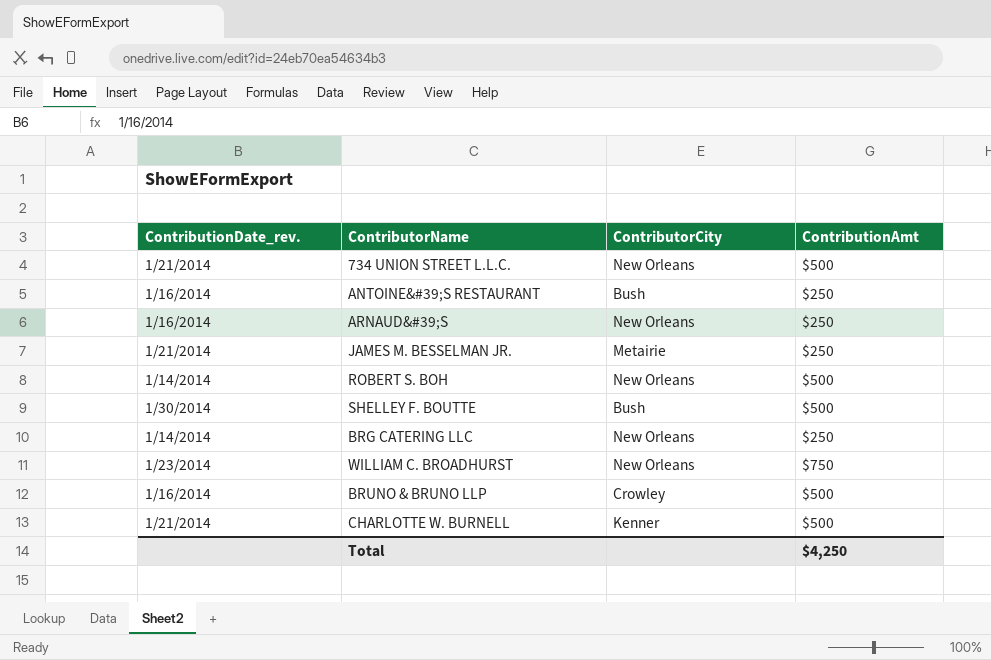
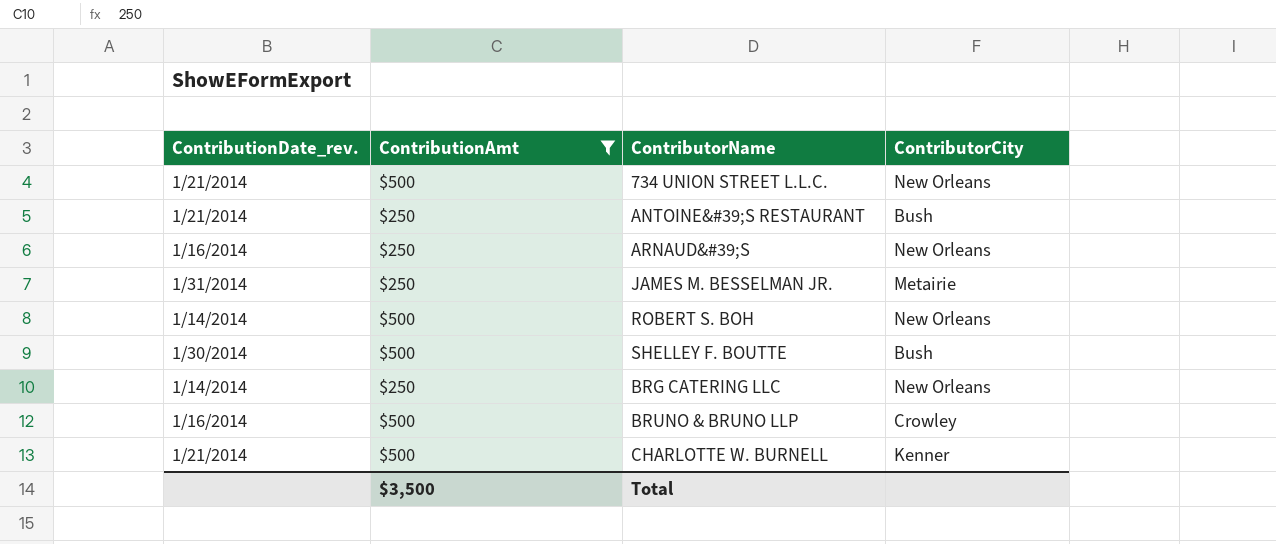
filter: none -> ContributionAmt != $750
column ContributionAmt | position: 4 -> 2
ANTOINE&#39;S RESTAURANT | ContributionDate_rev.: 1/16/2014 -> 1/21/2014
JAMES M. BESSELMAN JR. | ContributionDate_rev.: 1/21/2014 -> 1/31/2014
Total | ContributionAmt: $4,250 -> $3,500

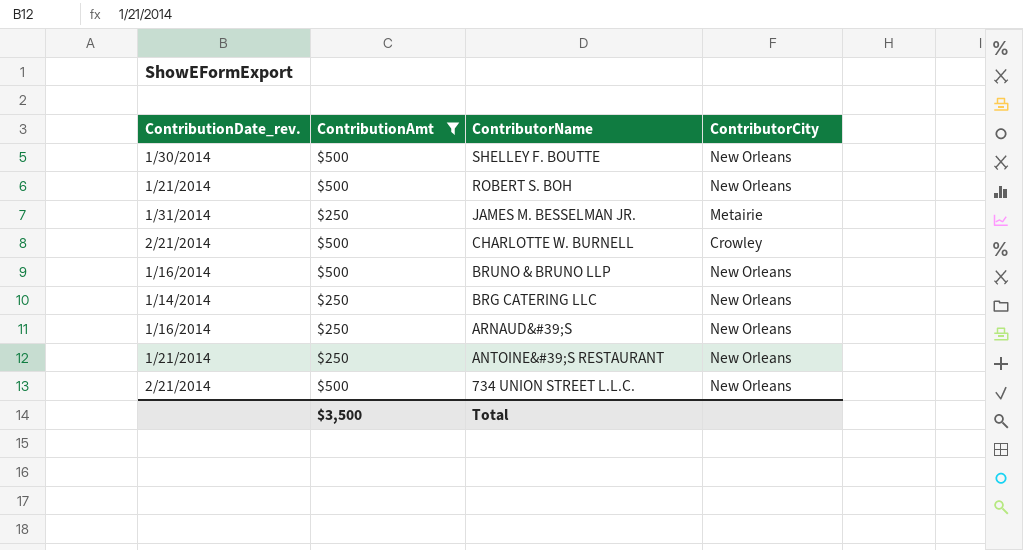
row order: none -> ContributorName descending
SHELLEY F. BOUTTE | ContributorCity: Bush -> New Orleans
ROBERT S. BOH | ContributionDate_rev.: 1/14/2014 -> 1/21/2014
CHARLOTTE W. BURNELL | ContributionDate_rev.: 1/21/2014 -> 2/21/2014
CHARLOTTE W. BURNELL | ContributorCity: Kenner -> Crowley
BRUNO & BRUNO LLP | ContributorCity: Crowley -> New Orleans
ANTOINE&#39;S RESTAURANT | ContributorCity: Bush -> New Orleans
734 UNION STREET L.L.C. | ContributionDate_rev.: 1/21/2014 -> 2/21/2014

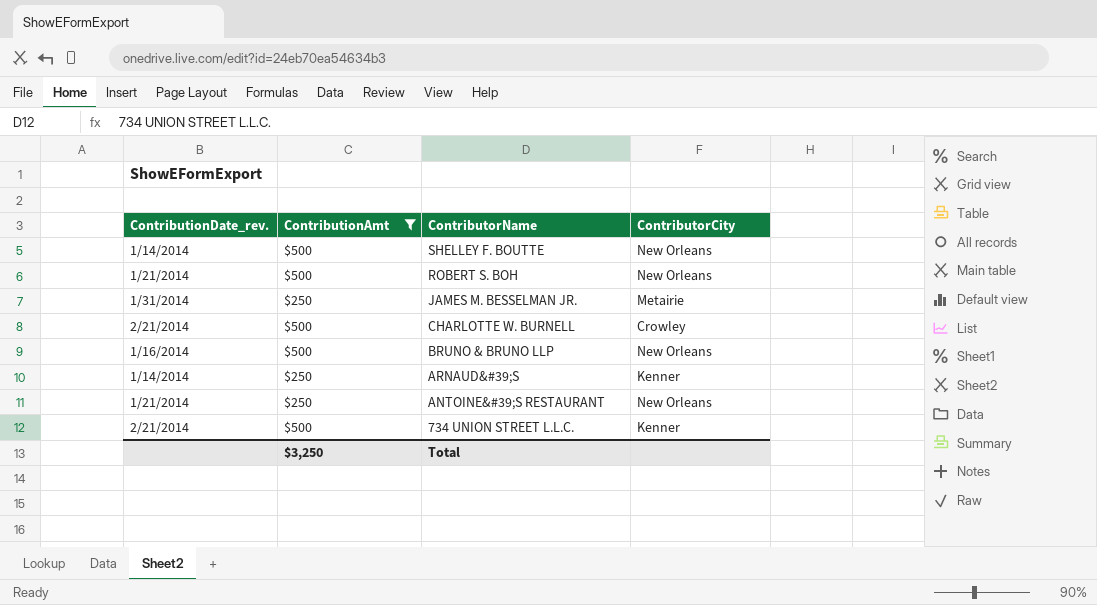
row BRG CATERING LLC: 1/14/2014 | $250 | New Orleans -> none
SHELLEY F. BOUTTE | ContributionDate_rev.: 1/30/2014 -> 1/14/2014
ARNAUD&#39;S | ContributionDate_rev.: 1/16/2014 -> 1/14/2014
ARNAUD&#39;S | ContributorCity: New Orleans -> Kenner
734 UNION STREET L.L.C. | ContributorCity: New Orleans -> Kenner
Total | ContributionAmt: $3,500 -> $3,250

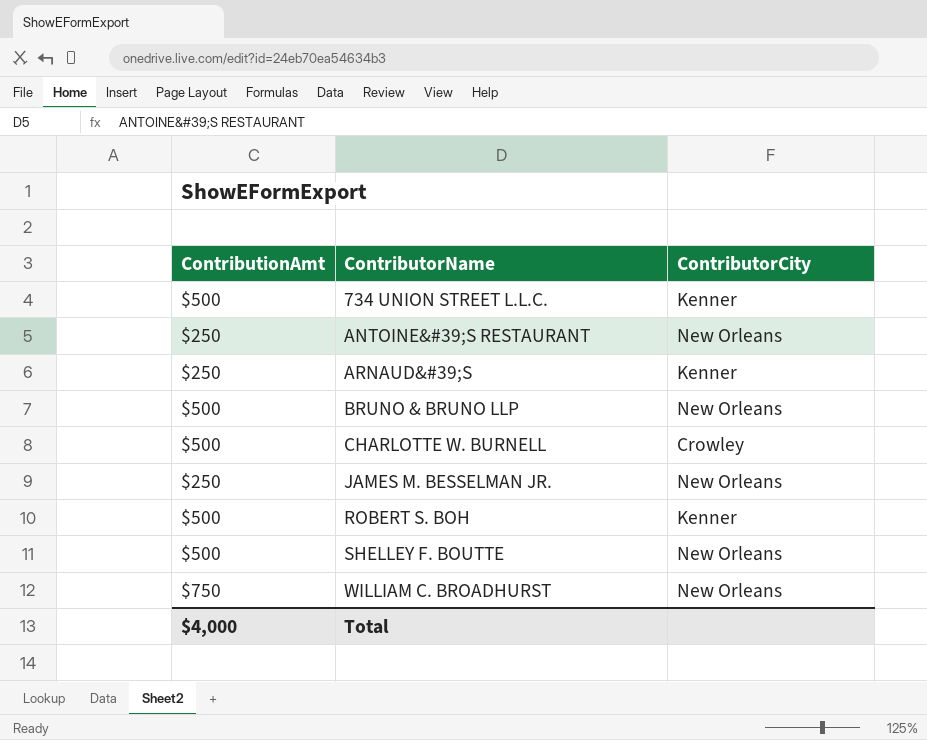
filter: ContributionAmt != $750 -> none
row order: ContributorName descending -> ContributorName ascending
column ContributionDate_rev. | position: 1 -> none
JAMES M. BESSELMAN JR. | ContributorCity: Metairie -> New Orleans
ROBERT S. BOH | ContributorCity: New Orleans -> Kenner
Total | ContributionAmt: $3,250 -> $4,000

